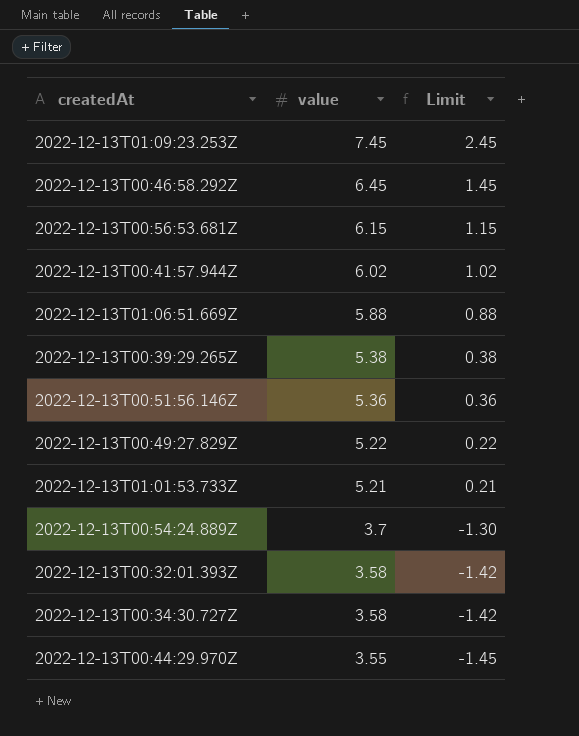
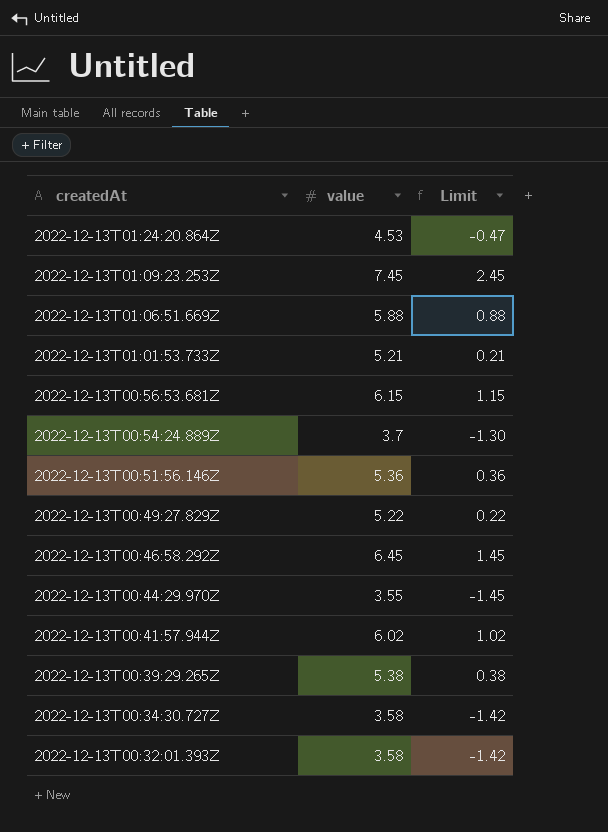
row order: value descending -> createdAt descending
row 2022-12-13T01:24:20.864Z: none -> 4.53 | -0.47

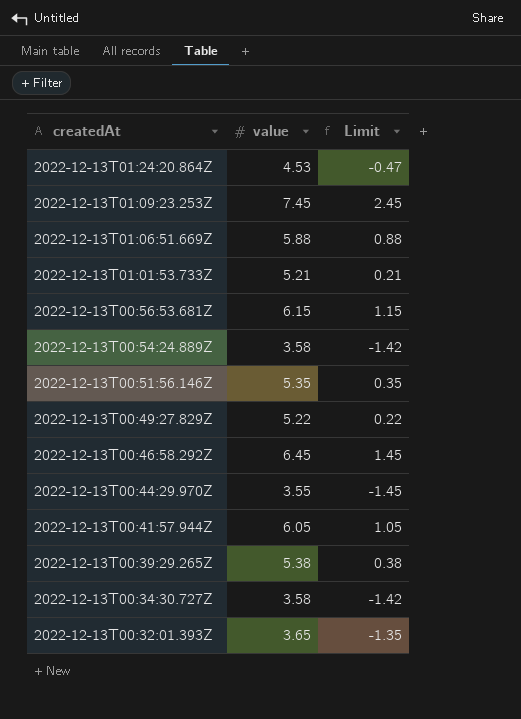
2022-12-13T00:54:24.889Z | value: 3.7 -> 3.58
2022-12-13T00:54:24.889Z | Limit: -1.30 -> -1.42
2022-12-13T00:51:56.146Z | value: 5.36 -> 5.35
2022-12-13T00:51:56.146Z | Limit: 0.36 -> 0.35
2022-12-13T00:41:57.944Z | value: 6.02 -> 6.05
2022-12-13T00:41:57.944Z | Limit: 1.02 -> 1.05
2022-12-13T00:32:01.393Z | value: 3.58 -> 3.65
2022-12-13T00:32:01.393Z | Limit: -1.42 -> -1.35

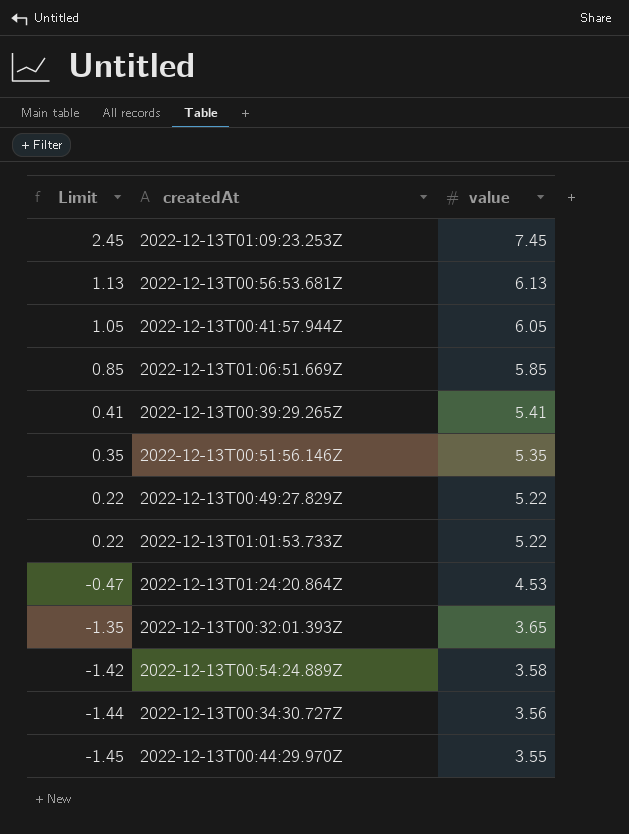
row order: createdAt descending -> Limit descending
column Limit | position: 3 -> 1
row 2022-12-13T00:46:58.292Z: 6.45 | 1.45 -> none
2022-12-13T00:56:53.681Z | Limit: 1.15 -> 1.13
2022-12-13T00:56:53.681Z | value: 6.15 -> 6.13
2022-12-13T01:06:51.669Z | Limit: 0.88 -> 0.85
2022-12-13T01:06:51.669Z | value: 5.88 -> 5.85
2022-12-13T00:39:29.265Z | Limit: 0.38 -> 0.41
2022-12-13T00:39:29.265Z | value: 5.38 -> 5.41
2022-12-13T01:01:53.733Z | Limit: 0.21 -> 0.22
2022-12-13T01:01:53.733Z | value: 5.21 -> 5.22
2022-12-13T00:34:30.727Z | Limit: -1.42 -> -1.44
2022-12-13T00:34:30.727Z | value: 3.58 -> 3.56

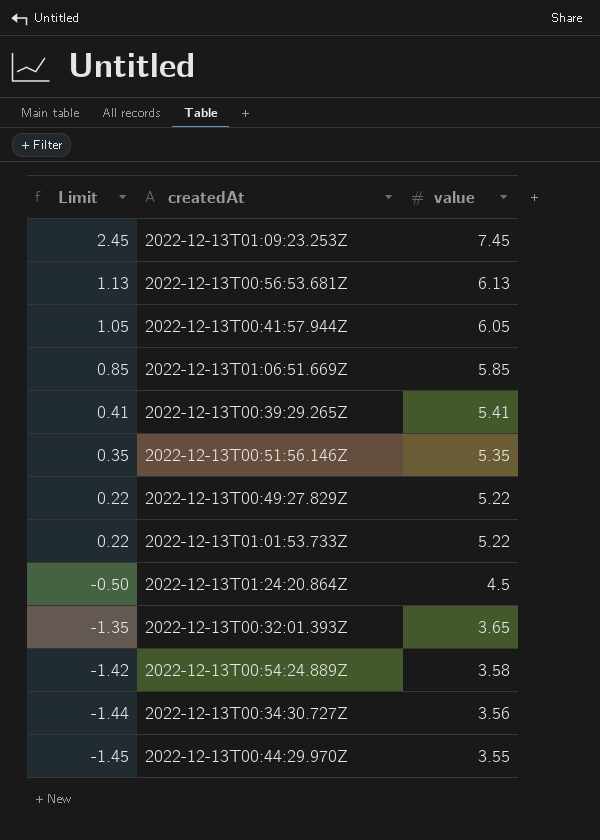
2022-12-13T01:24:20.864Z | Limit: -0.47 -> -0.50
2022-12-13T01:24:20.864Z | value: 4.53 -> 4.5

